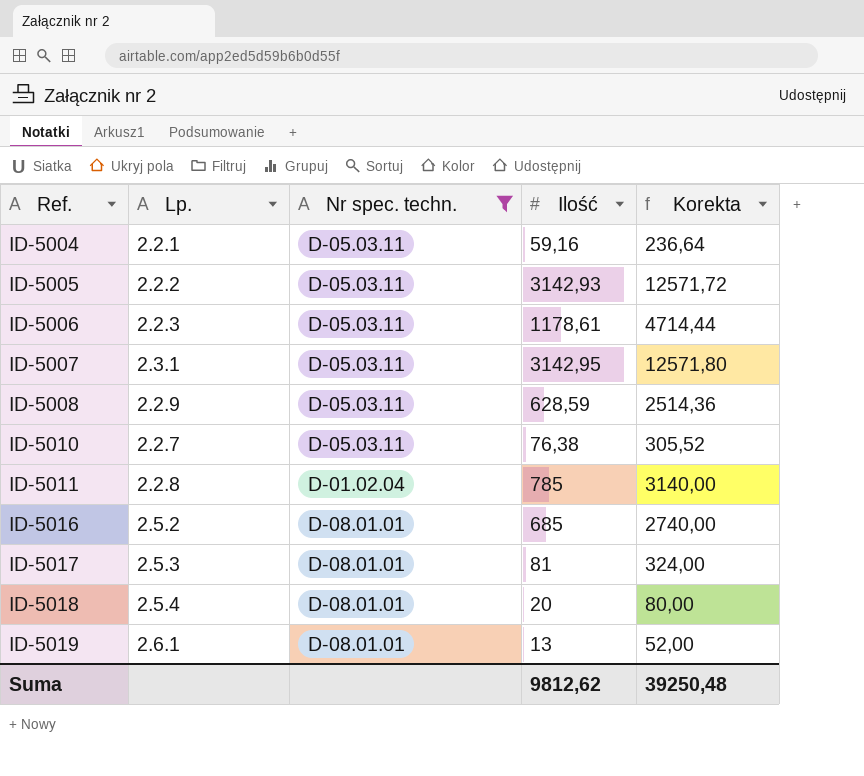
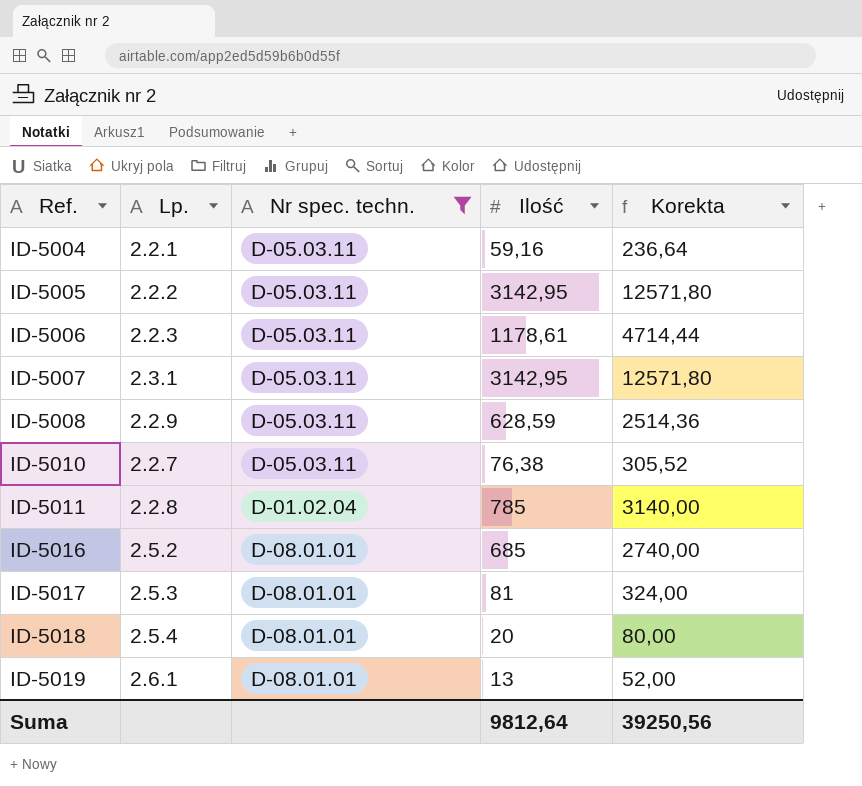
ID-5005 | Ilość: 3142,93 -> 3142,95
ID-5005 | Korekta: 12571,72 -> 12571,80
Suma | Ilość: 9812,62 -> 9812,64
Suma | Korekta: 39250,48 -> 39250,56

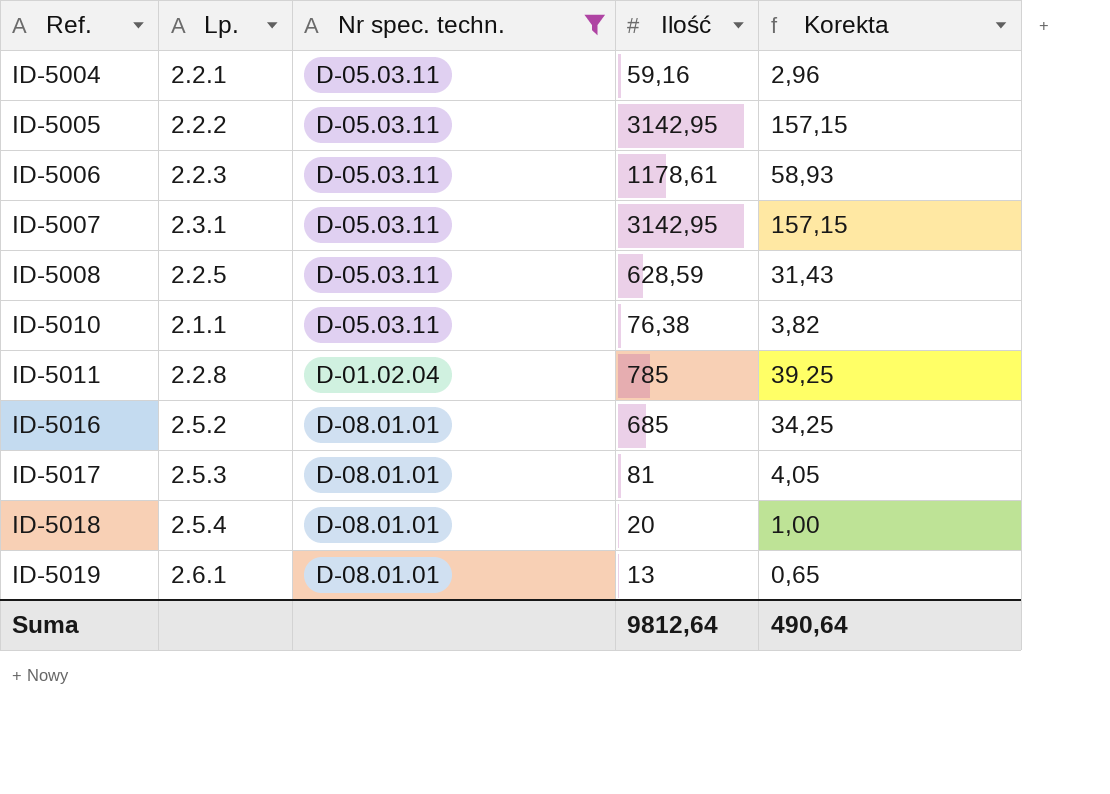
column Korekta | formula: [Ilość] * 4 -> [Ilość] * 0,05
ID-5008 | Lp.: 2.2.9 -> 2.2.5
ID-5010 | Lp.: 2.2.7 -> 2.1.1
Suma | Korekta: 39250,56 -> 490,64

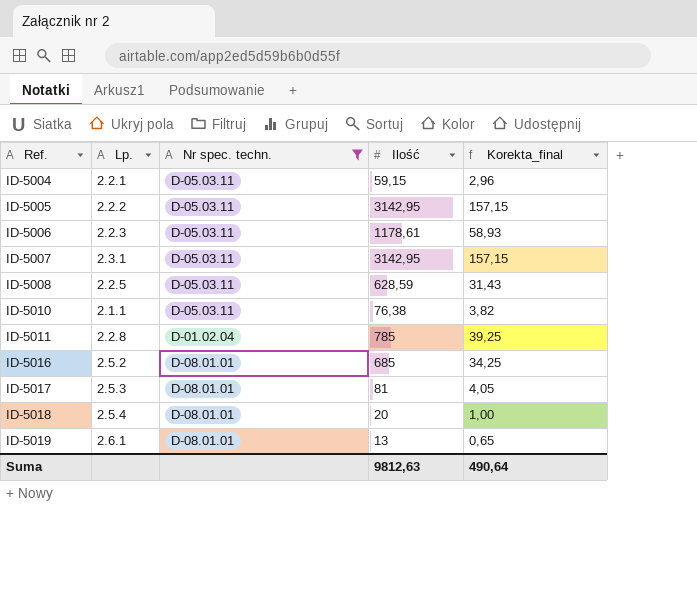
column name: Korekta -> Korekta_final
ID-5004 | Ilość: 59,16 -> 59,15
Suma | Ilość: 9812,64 -> 9812,63

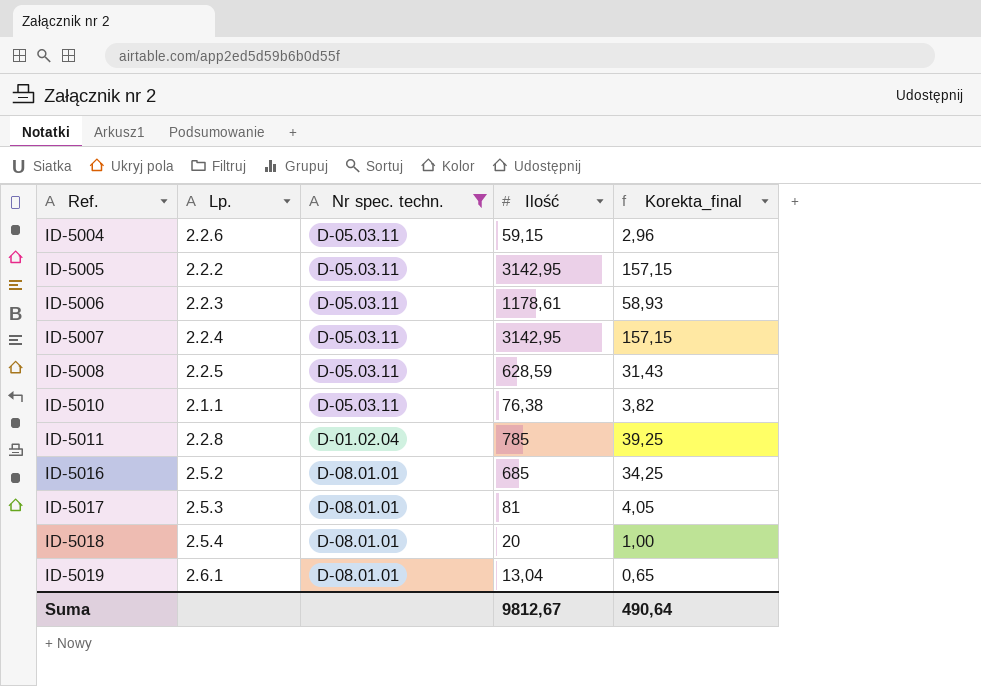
ID-5004 | Lp.: 2.2.1 -> 2.2.6
ID-5007 | Lp.: 2.3.1 -> 2.2.4
ID-5019 | Ilość: 13 -> 13,04
Suma | Ilość: 9812,63 -> 9812,67

